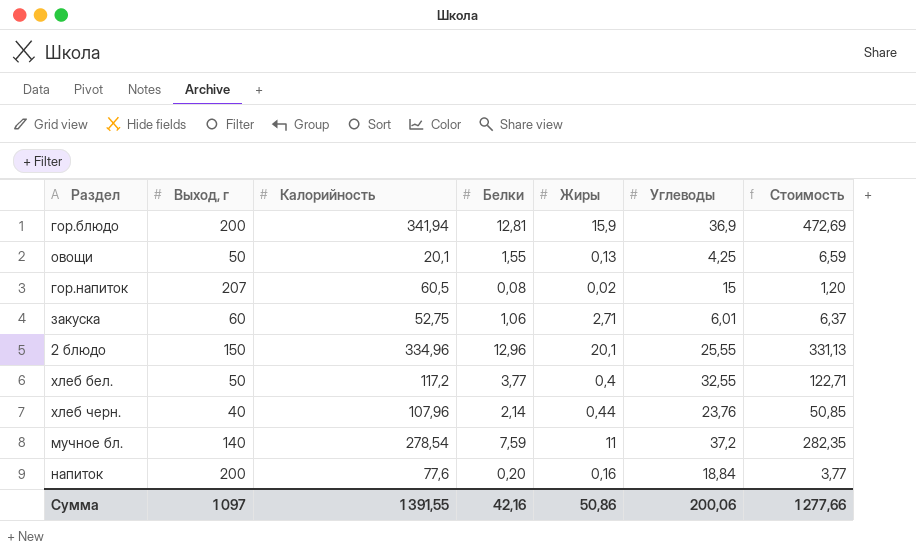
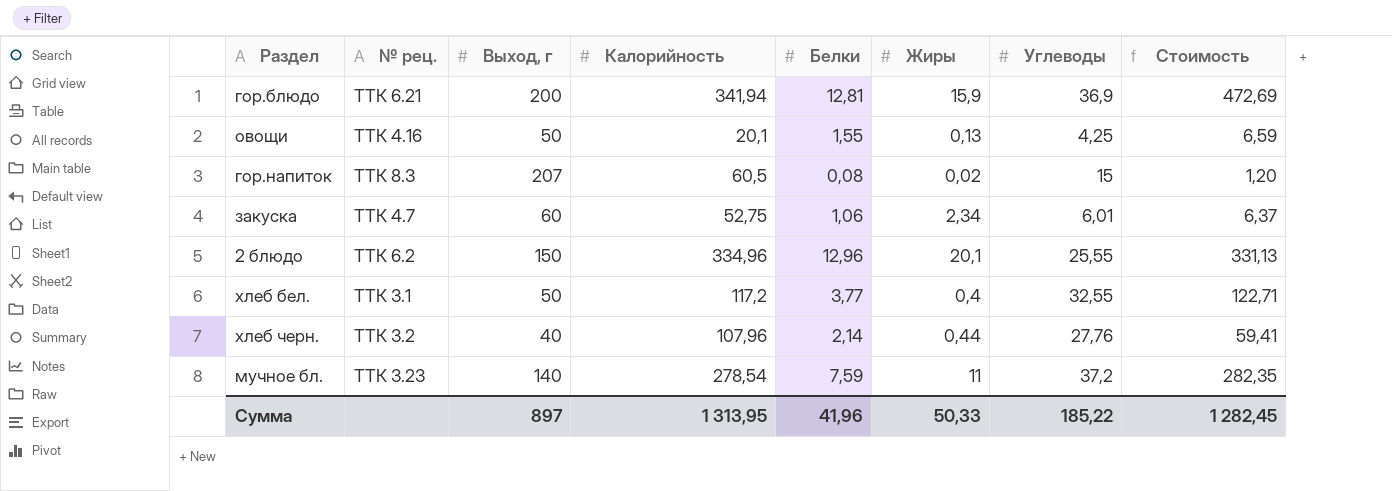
column № рец. | position: none -> 2
row напиток: 200 | 77,6 | 0,20 | 0,16 | 18,84 | 3,77 -> none
закуска | Жиры: 2,71 -> 2,34
хлеб черн. | Углеводы: 23,76 -> 27,76
хлеб черн. | Стоимость: 50,85 -> 59,41
Сумма | Выход, г: 1 097 -> 897
Сумма | Калорийность: 1 391,55 -> 1 313,95
Сумма | Белки: 42,16 -> 41,96
Сумма | Жиры: 50,86 -> 50,33
Сумма | Углеводы: 200,06 -> 185,22
Сумма | Стоимость: 1 277,66 -> 1 282,45

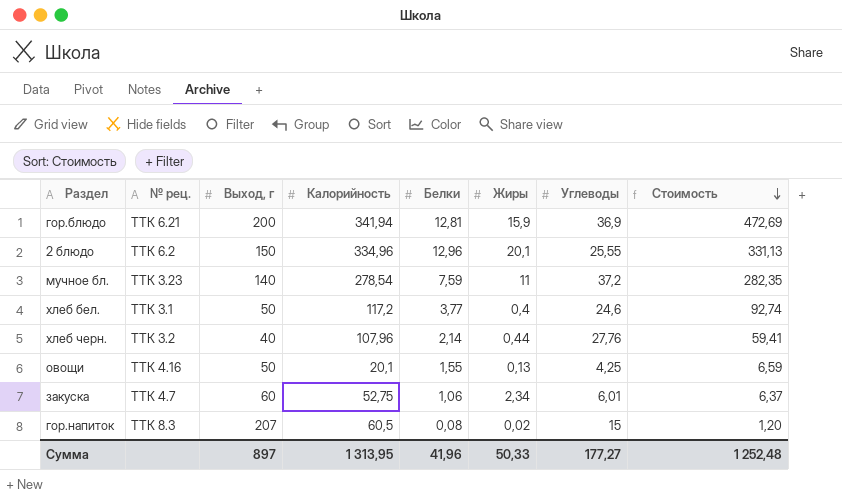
row order: none -> Стоимость descending
хлеб бел. | Углеводы: 32,55 -> 24,6
хлеб бел. | Стоимость: 122,71 -> 92,74
Сумма | Углеводы: 185,22 -> 177,27
Сумма | Стоимость: 1 282,45 -> 1 252,48

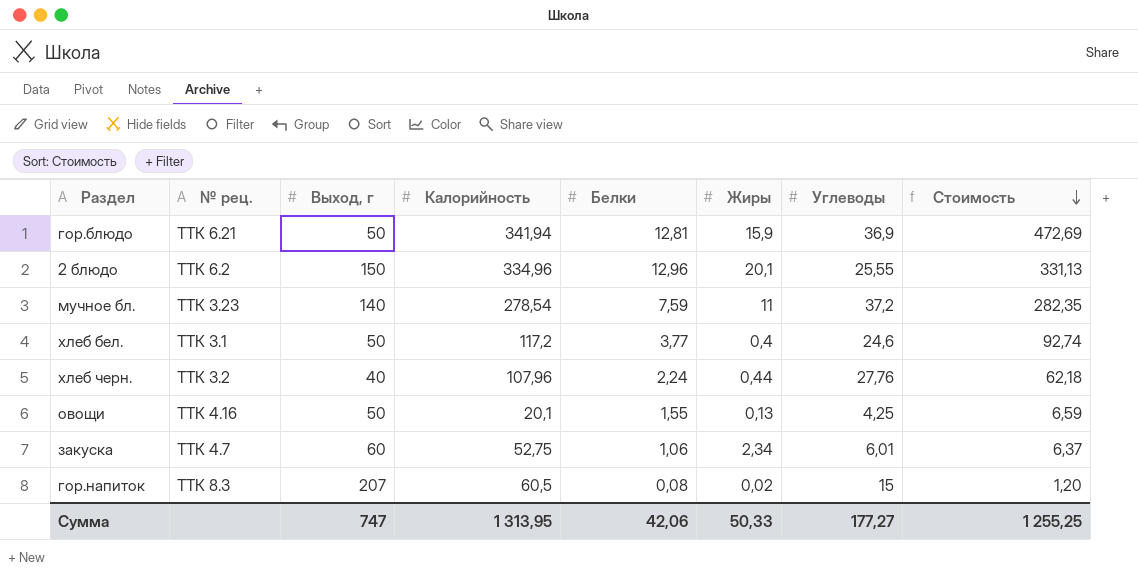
гор.блюдо | Выход, г: 200 -> 50
хлеб черн. | Белки: 2,14 -> 2,24
хлеб черн. | Стоимость: 59,41 -> 62,18
Сумма | Выход, г: 897 -> 747
Сумма | Белки: 41,96 -> 42,06
Сумма | Стоимость: 1 252,48 -> 1 255,25

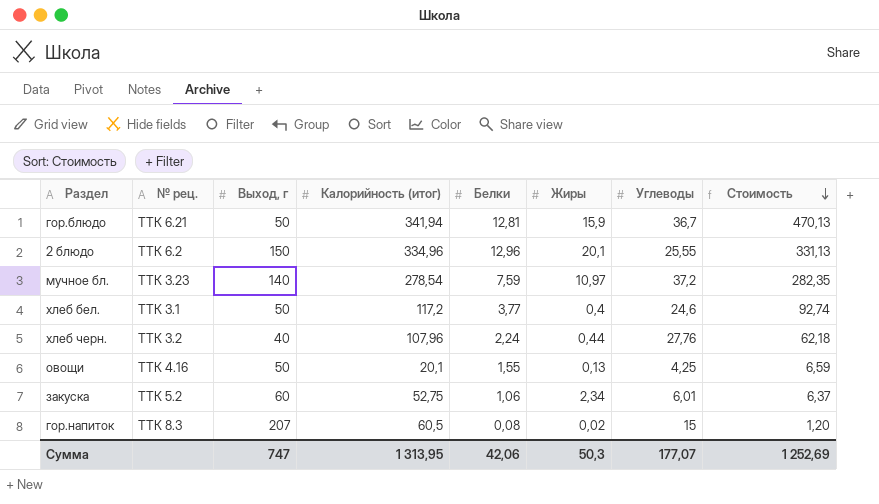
column name: Калорийность -> Калорийность (итог)
гор.блюдо | Углеводы: 36,9 -> 36,7
гор.блюдо | Стоимость: 472,69 -> 470,13
мучное бл. | Жиры: 11 -> 10,97
закуска | № рец.: ТТК 4.7 -> ТТК 5.2
Сумма | Жиры: 50,33 -> 50,3
Сумма | Углеводы: 177,27 -> 177,07
Сумма | Стоимость: 1 255,25 -> 1 252,69

